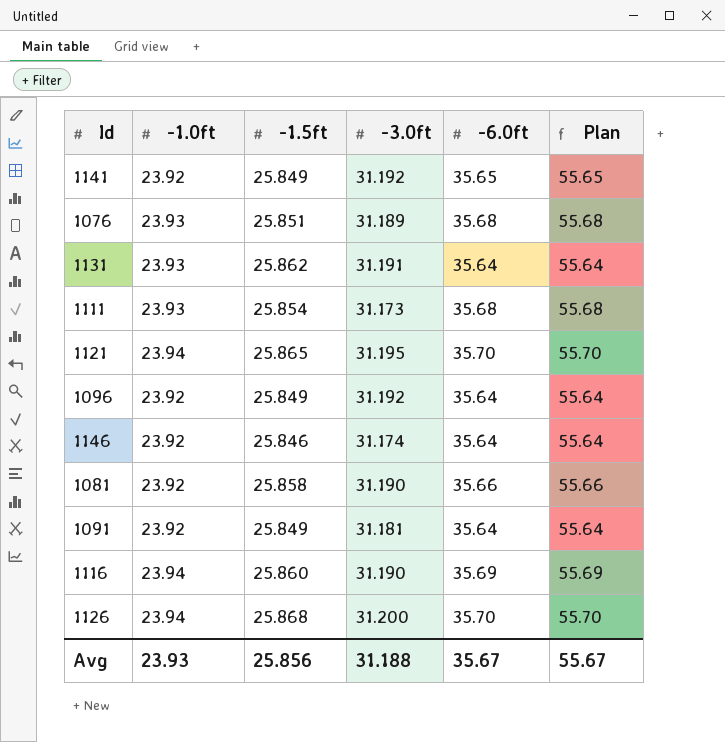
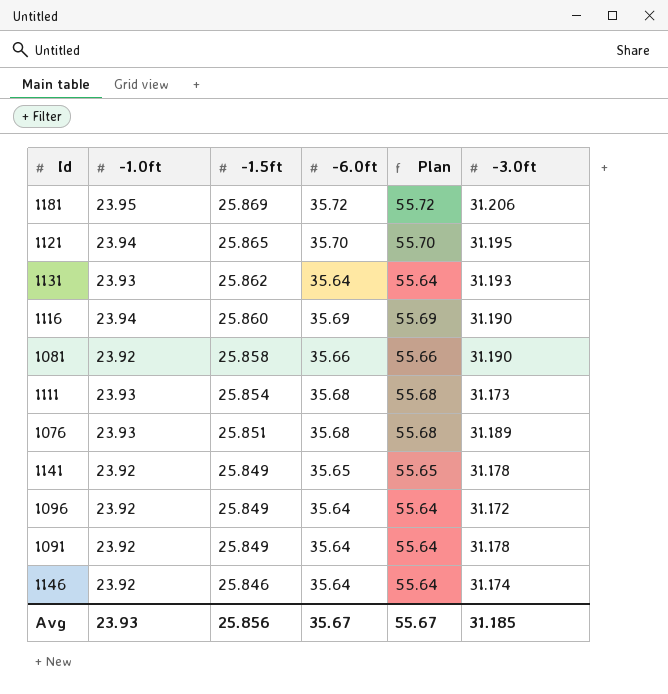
row order: none -> -1.5ft descending
column -3.0ft | position: 4 -> 6
row 1126: 23.94 | 25.868 | 31.200 | 35.70 | 55.70 -> none
row 1181: none -> 23.95 | 25.869 | 35.72 | 55.72 | 31.206
1131 | -3.0ft: 31.191 -> 31.193
1141 | -3.0ft: 31.192 -> 31.178
1096 | -3.0ft: 31.192 -> 31.172
1091 | -3.0ft: 31.181 -> 31.178
Avg | -3.0ft: 31.188 -> 31.185

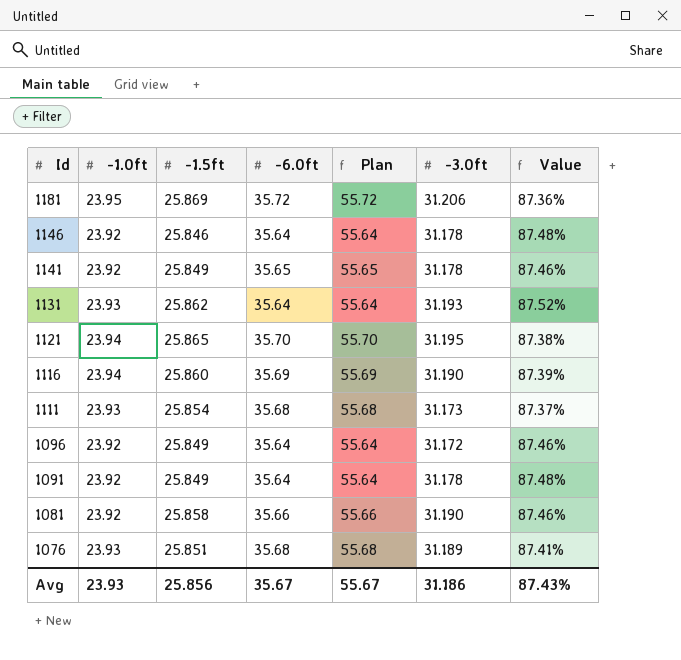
row order: -1.5ft descending -> Id descending
column Value | formula: none -> [-3.0ft] / [-6.0ft]
1146 | -3.0ft: 31.174 -> 31.178
Avg | -3.0ft: 31.185 -> 31.186

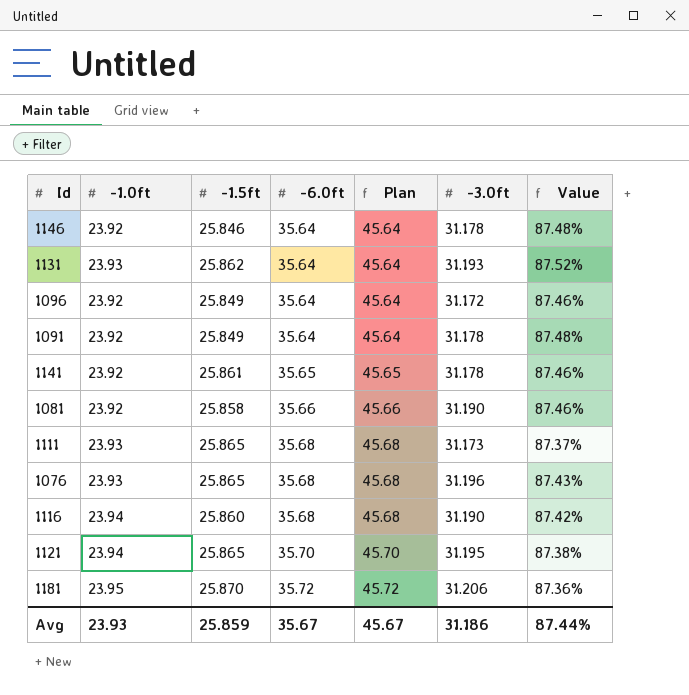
row order: Id descending -> -6.0ft ascending
column Plan | formula: [-6.0ft] + 20 -> [-6.0ft] + 10
1141 | -1.5ft: 25.849 -> 25.861
1111 | -1.5ft: 25.854 -> 25.865
1076 | -1.5ft: 25.851 -> 25.865
1076 | -3.0ft: 31.189 -> 31.196
1076 | Value: 87.41% -> 87.43%
1116 | -6.0ft: 35.69 -> 35.68
1116 | Value: 87.39% -> 87.42%
1181 | -1.5ft: 25.869 -> 25.870
Avg | -1.5ft: 25.856 -> 25.859
Avg | Plan: 55.67 -> 45.67
Avg | Value: 87.43% -> 87.44%

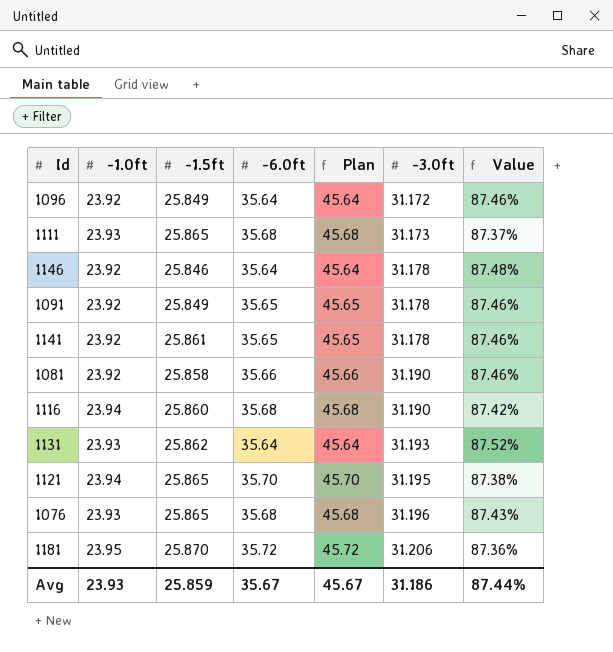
row order: -6.0ft ascending -> -3.0ft ascending
1091 | -6.0ft: 35.64 -> 35.65
1091 | Plan: 45.64 -> 45.65
1091 | Value: 87.48% -> 87.46%

